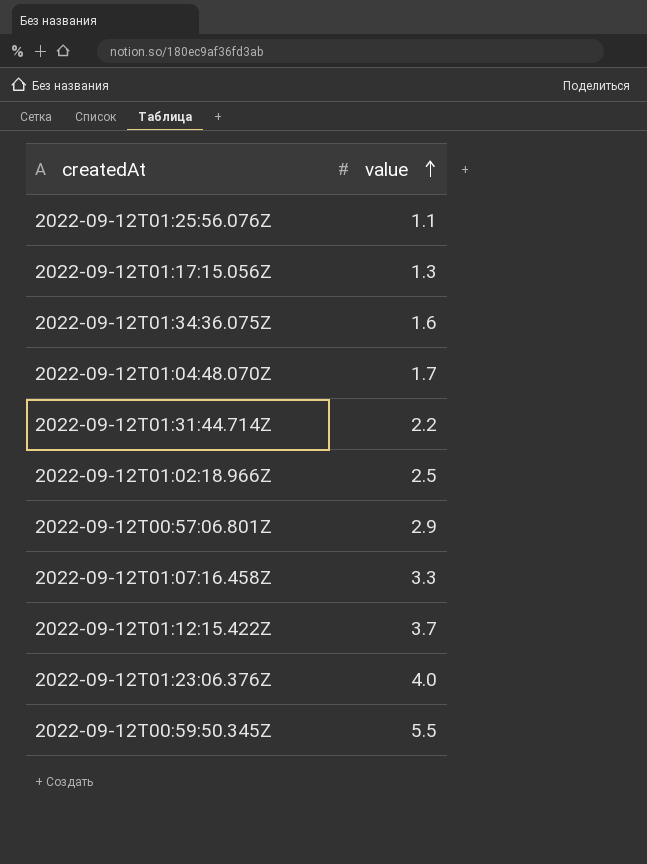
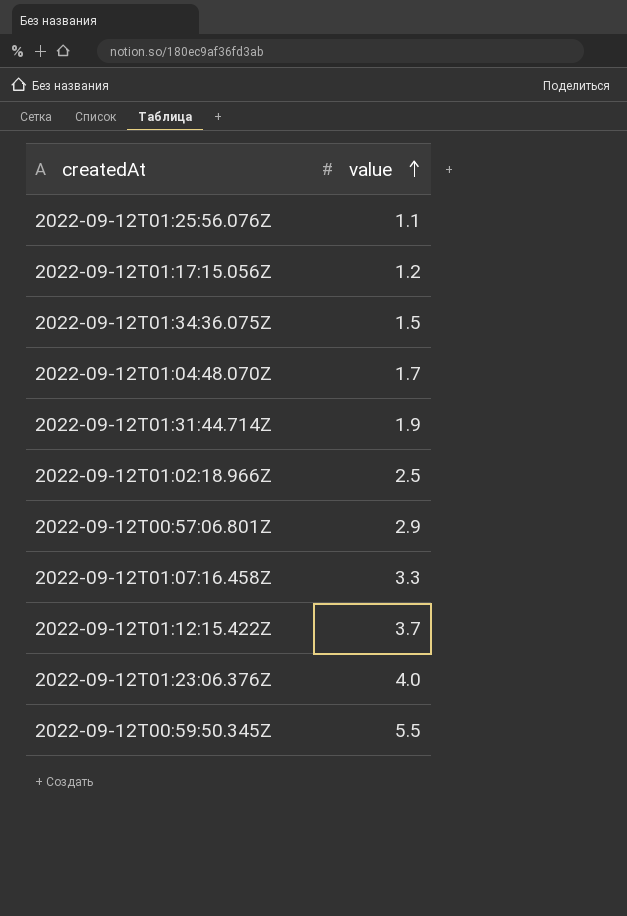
2022-09-12T01:17:15.056Z | value: 1.3 -> 1.2
2022-09-12T01:34:36.075Z | value: 1.6 -> 1.5
2022-09-12T01:31:44.714Z | value: 2.2 -> 1.9

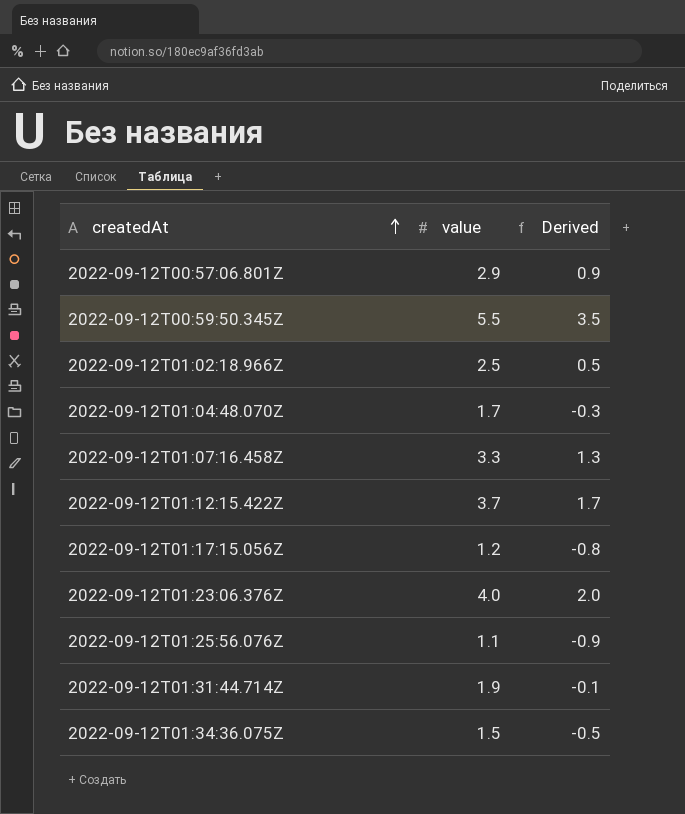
row order: value ascending -> createdAt ascending
column Derived | formula: none -> [value] - 2

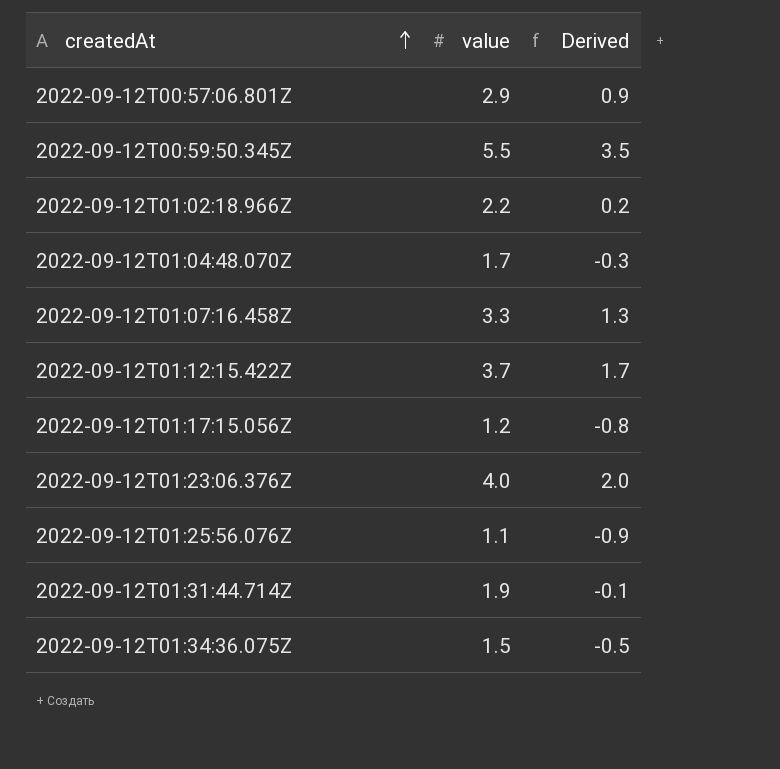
2022-09-12T01:02:18.966Z | value: 2.5 -> 2.2
2022-09-12T01:02:18.966Z | Derived: 0.5 -> 0.2

